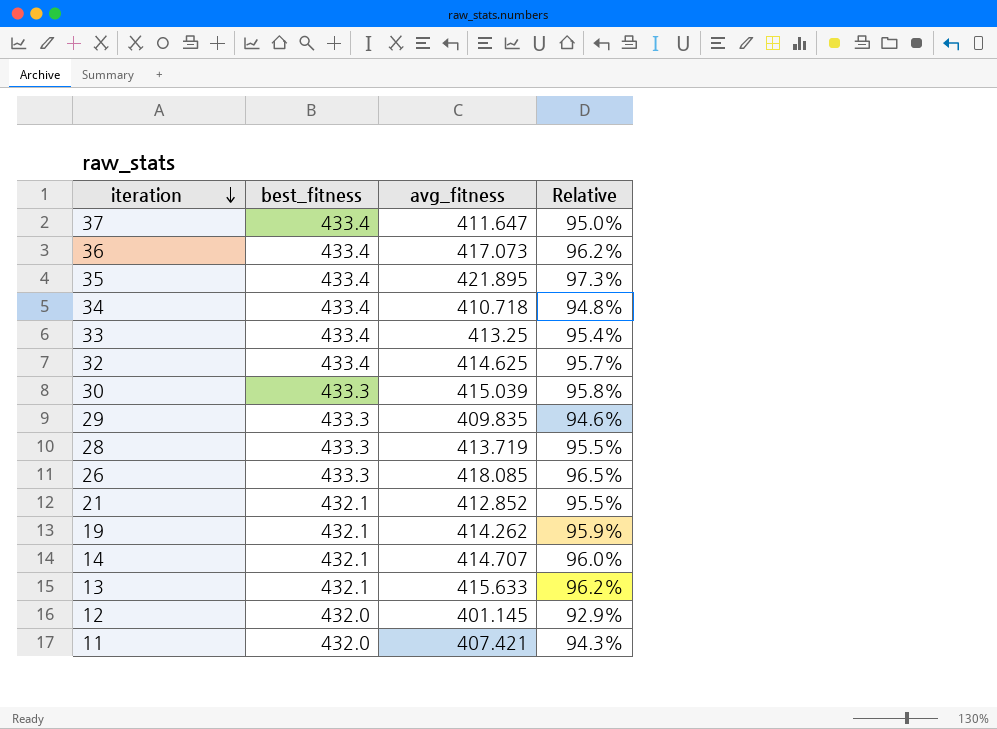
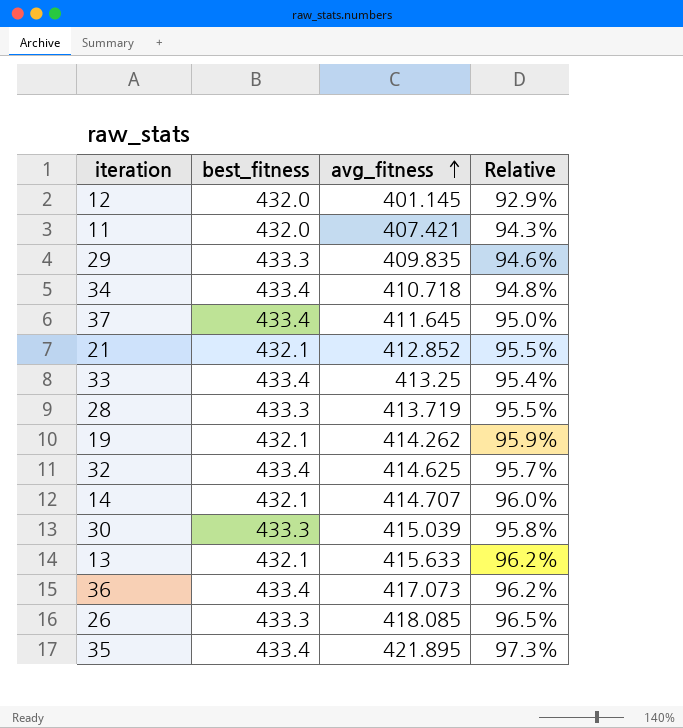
row order: iteration descending -> avg_fitness ascending
37 | avg_fitness: 411.647 -> 411.645

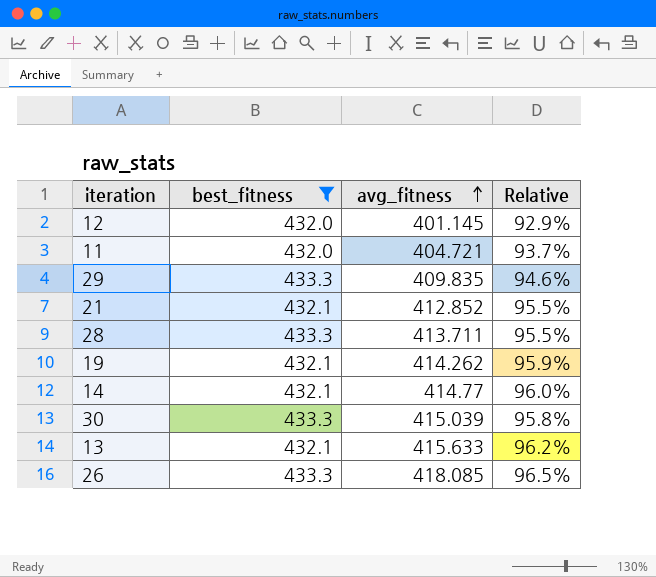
filter: none -> best_fitness != 433.4
11 | avg_fitness: 407.421 -> 404.721
11 | Relative: 94.3% -> 93.7%
28 | avg_fitness: 413.719 -> 413.711
14 | avg_fitness: 414.707 -> 414.77

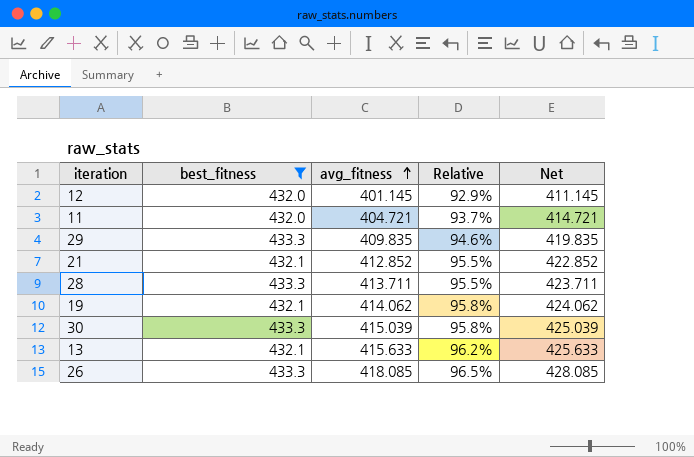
column Net | formula: none -> [avg_fitness] + 10
row 14: 432.1 | 414.77 | 96.0% -> none
19 | avg_fitness: 414.262 -> 414.062
19 | Relative: 95.9% -> 95.8%

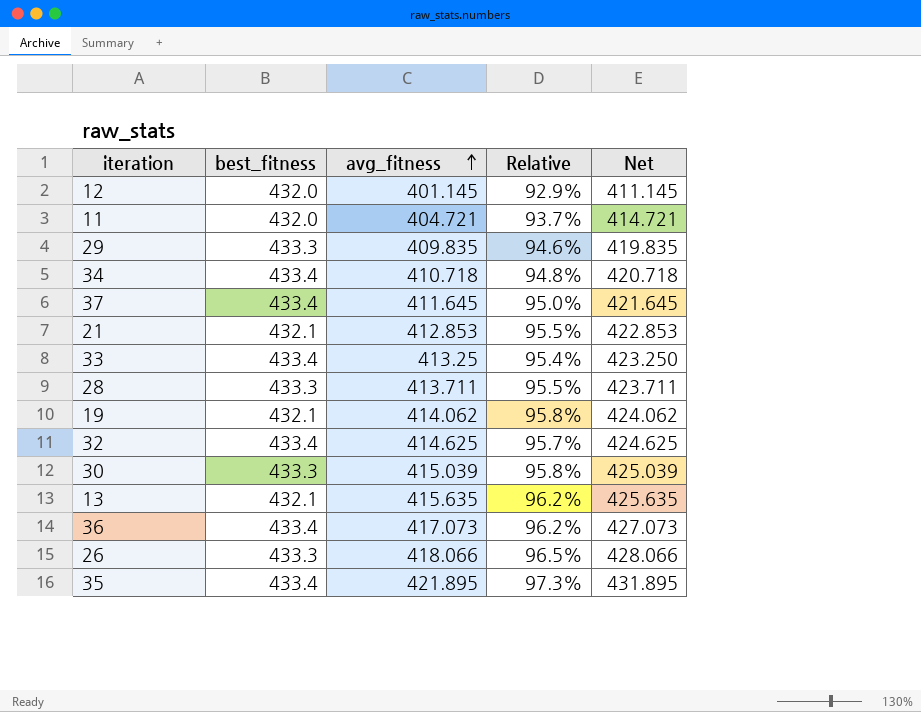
filter: best_fitness != 433.4 -> none
21 | avg_fitness: 412.852 -> 412.853
21 | Net: 422.852 -> 422.853
13 | avg_fitness: 415.633 -> 415.635
13 | Net: 425.633 -> 425.635
26 | avg_fitness: 418.085 -> 418.066
26 | Net: 428.085 -> 428.066

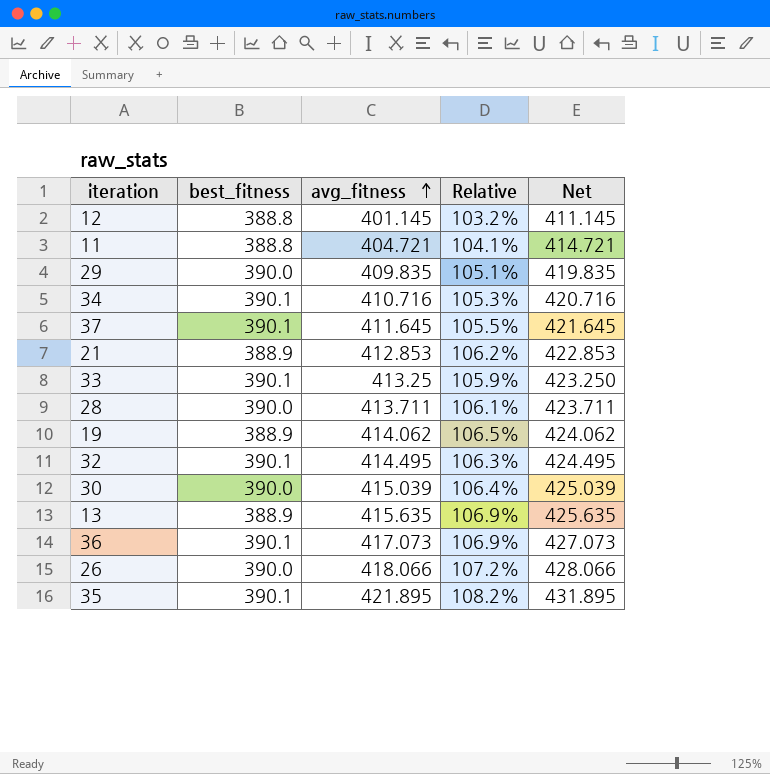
12 | best_fitness: 432.0 -> 388.8
12 | Relative: 92.9% -> 103.2%
11 | best_fitness: 432.0 -> 388.8
11 | Relative: 93.7% -> 104.1%
29 | best_fitness: 433.3 -> 390.0
29 | Relative: 94.6% -> 105.1%
34 | best_fitness: 433.4 -> 390.1
34 | avg_fitness: 410.718 -> 410.716
34 | Relative: 94.8% -> 105.3%
34 | Net: 420.718 -> 420.716
37 | best_fitness: 433.4 -> 390.1
37 | Relative: 95.0% -> 105.5%
21 | best_fitness: 432.1 -> 388.9
21 | Relative: 95.5% -> 106.2%
33 | best_fitness: 433.4 -> 390.1
33 | Relative: 95.4% -> 105.9%
28 | best_fitness: 433.3 -> 390.0
28 | Relative: 95.5% -> 106.1%
19 | best_fitness: 432.1 -> 388.9
19 | Relative: 95.8% -> 106.5%
32 | best_fitness: 433.4 -> 390.1
32 | avg_fitness: 414.625 -> 414.495
32 | Relative: 95.7% -> 106.3%
32 | Net: 424.625 -> 424.495
30 | best_fitness: 433.3 -> 390.0
30 | Relative: 95.8% -> 106.4%
13 | best_fitness: 432.1 -> 388.9
13 | Relative: 96.2% -> 106.9%
36 | best_fitness: 433.4 -> 390.1
36 | Relative: 96.2% -> 106.9%
26 | best_fitness: 433.3 -> 390.0
26 | Relative: 96.5% -> 107.2%
35 | best_fitness: 433.4 -> 390.1
35 | Relative: 97.3% -> 108.2%

